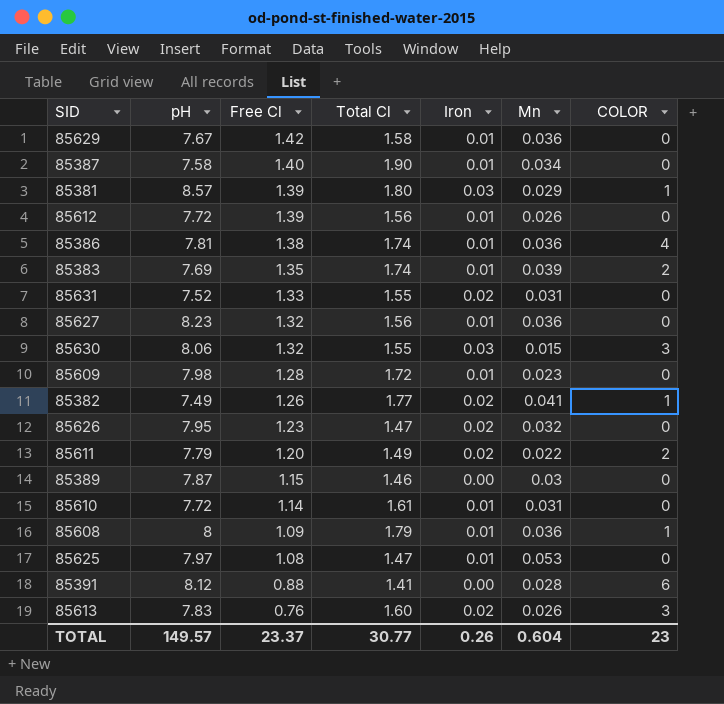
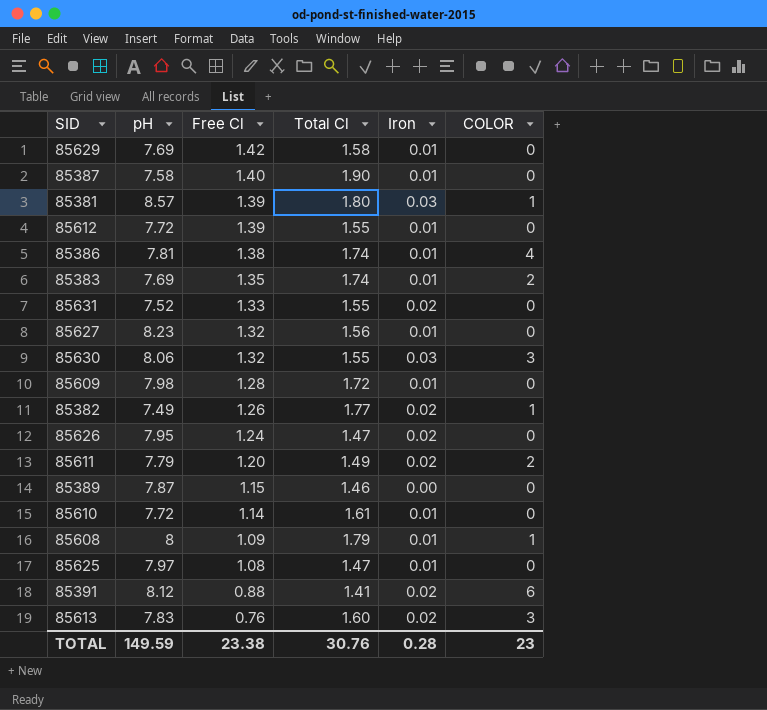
column Mn | position: 6 -> none
85629 | pH: 7.67 -> 7.69
85612 | Total Cl: 1.56 -> 1.55
85626 | Free Cl: 1.23 -> 1.24
85391 | Iron: 0.00 -> 0.02
TOTAL | pH: 149.57 -> 149.59
TOTAL | Free Cl: 23.37 -> 23.38
TOTAL | Total Cl: 30.77 -> 30.76
TOTAL | Iron: 0.26 -> 0.28

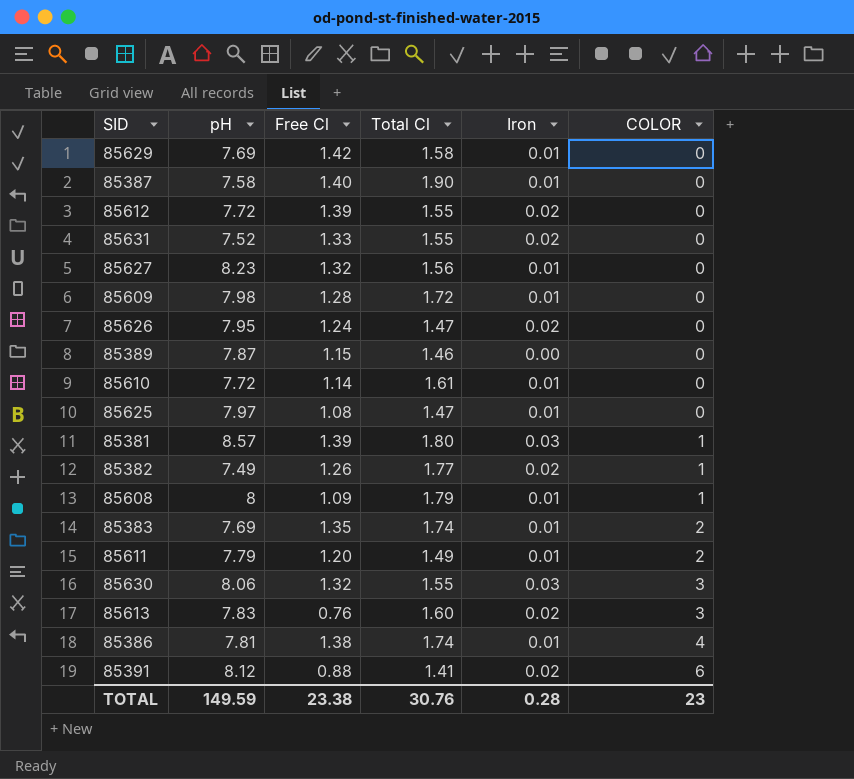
row order: Free Cl descending -> COLOR ascending
85612 | Iron: 0.01 -> 0.02
85611 | Iron: 0.02 -> 0.01

